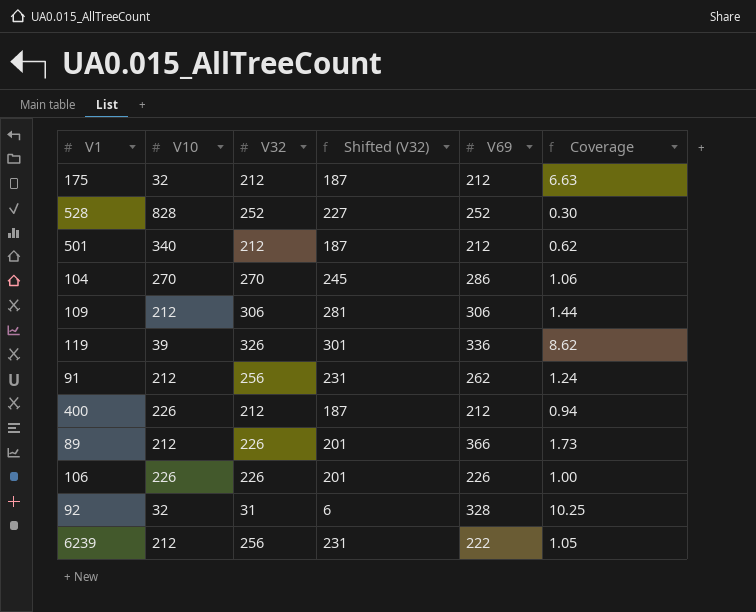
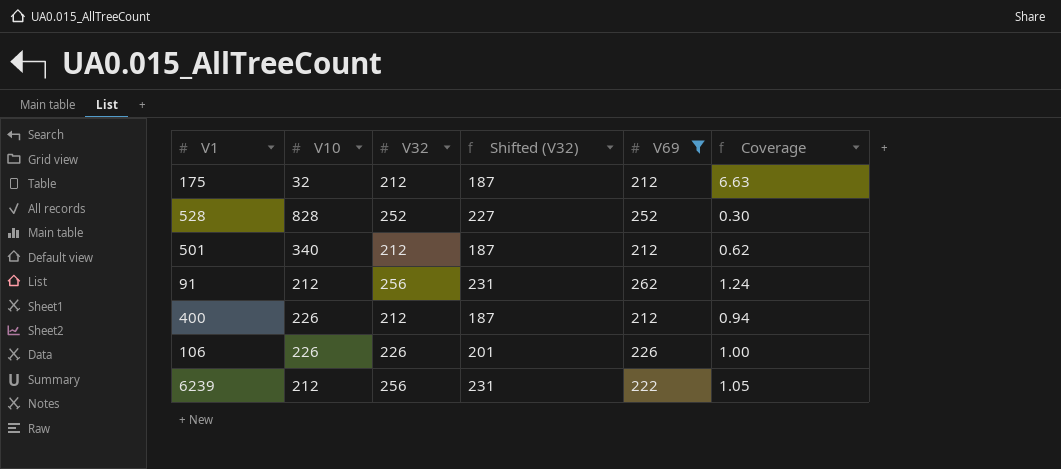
filter: none -> V69 <= 262

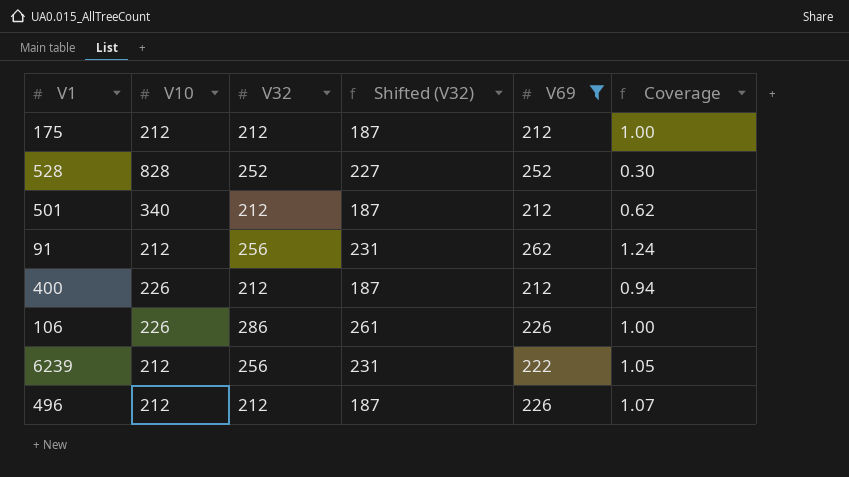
175 | V10: 32 -> 212
175 | Coverage: 6.63 -> 1.00
106 | V32: 226 -> 286
106 | Shifted (V32): 201 -> 261
row 496: none -> 212 | 212 | 187 | 226 | 1.07

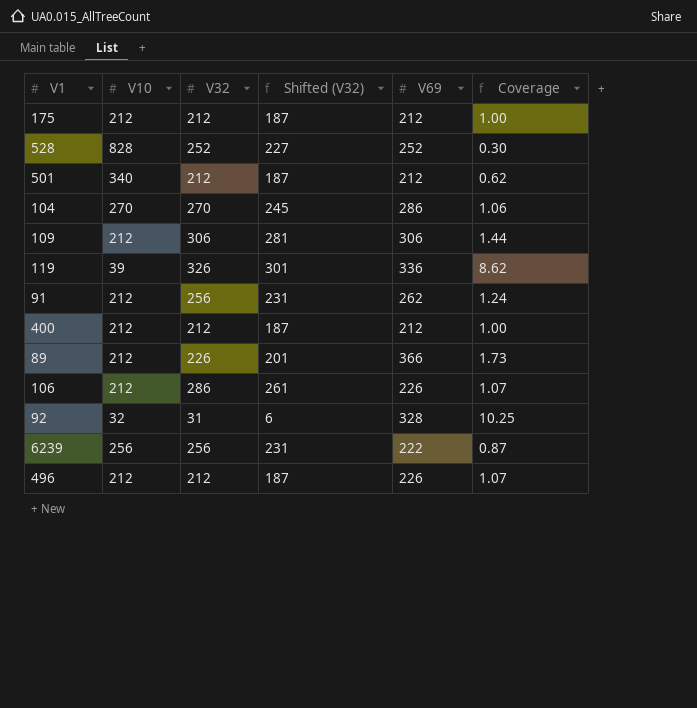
filter: V69 <= 262 -> none
400 | V10: 226 -> 212
400 | Coverage: 0.94 -> 1.00
106 | V10: 226 -> 212
106 | Coverage: 1.00 -> 1.07
6239 | V10: 212 -> 256
6239 | Coverage: 1.05 -> 0.87

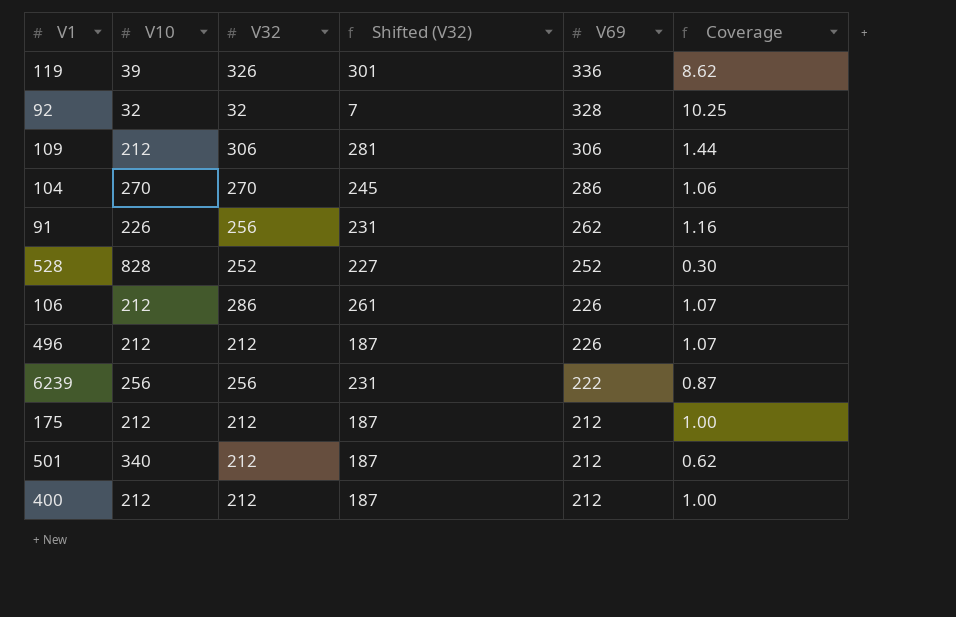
row order: none -> V69 descending
row 89: 212 | 226 | 201 | 366 | 1.73 -> none
92 | V32: 31 -> 32
92 | Shifted (V32): 6 -> 7
91 | V10: 212 -> 226
91 | Coverage: 1.24 -> 1.16

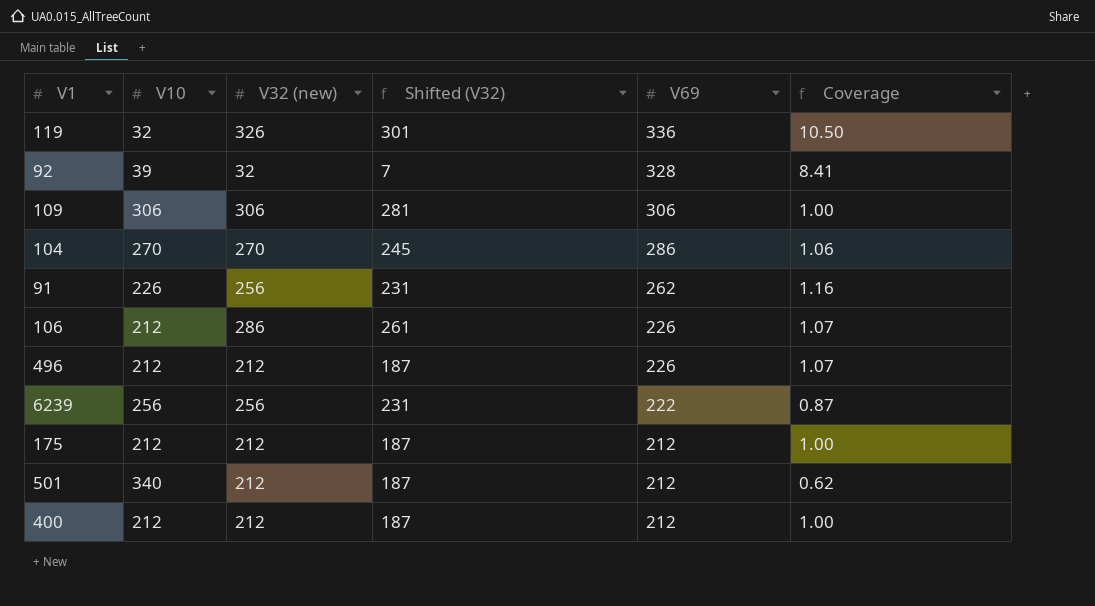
column name: V32 -> V32 (new)
row 528: 828 | 252 | 227 | 252 | 0.30 -> none
119 | V10: 39 -> 32
119 | Coverage: 8.62 -> 10.50
92 | V10: 32 -> 39
92 | Coverage: 10.25 -> 8.41
109 | V10: 212 -> 306
109 | Coverage: 1.44 -> 1.00

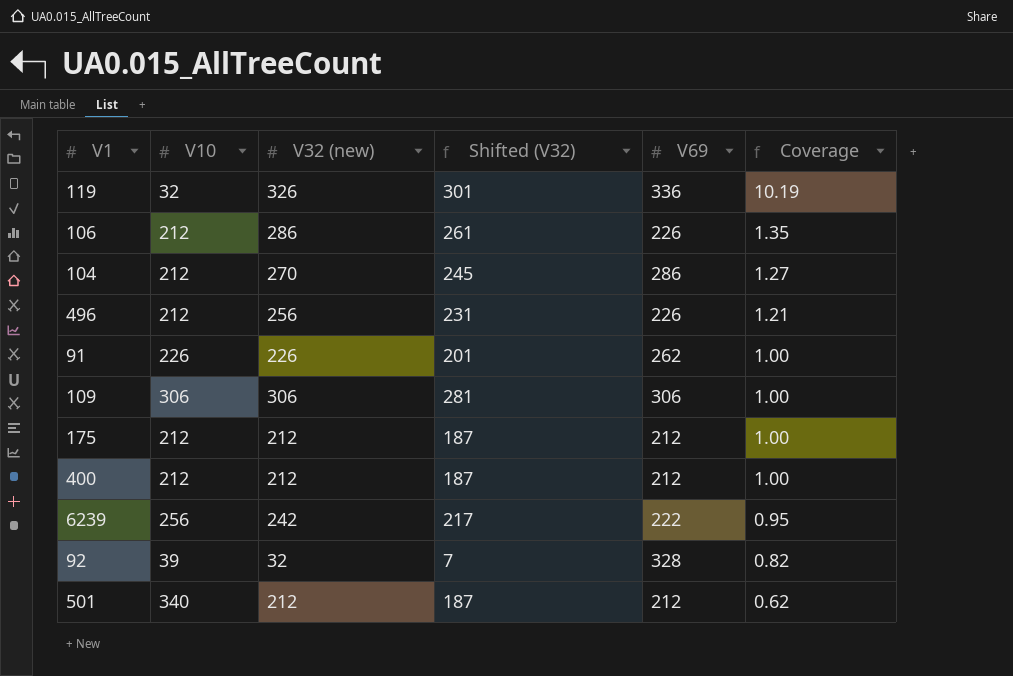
row order: V69 descending -> Coverage descending
column Coverage | formula: [V69] / [V10] -> [V32 (new)] / [V10]
104 | V10: 270 -> 212
496 | V32 (new): 212 -> 256
496 | Shifted (V32): 187 -> 231
91 | V32 (new): 256 -> 226
91 | Shifted (V32): 231 -> 201
6239 | V32 (new): 256 -> 242
6239 | Shifted (V32): 231 -> 217

